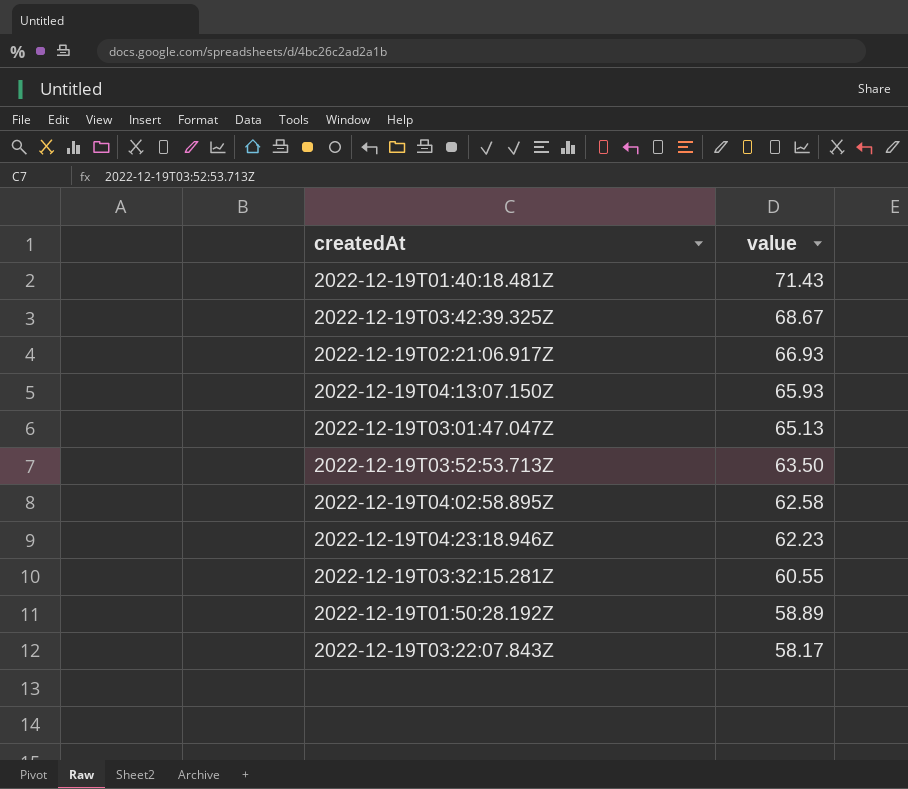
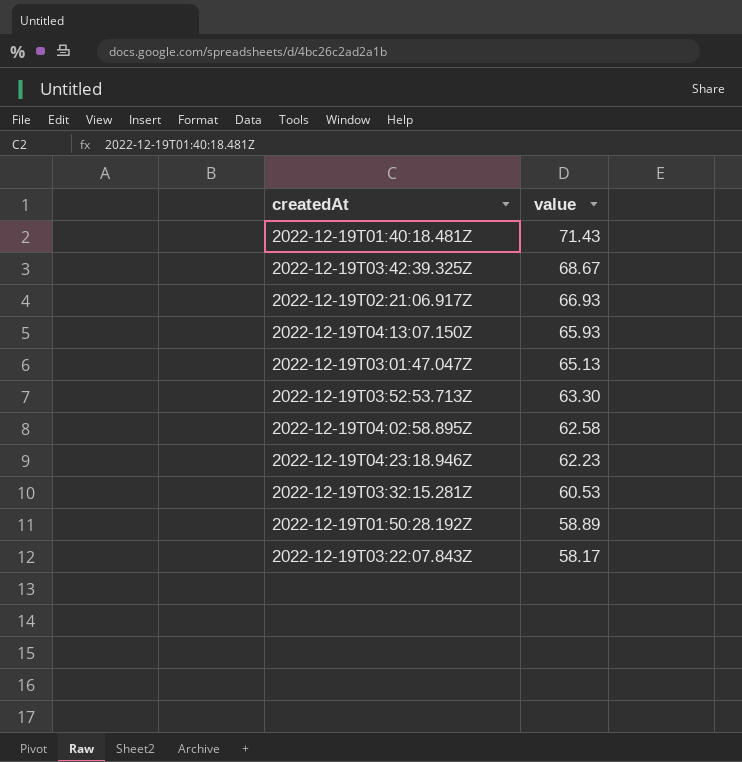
2022-12-19T03:52:53.713Z | value: 63.50 -> 63.30
2022-12-19T03:32:15.281Z | value: 60.55 -> 60.53

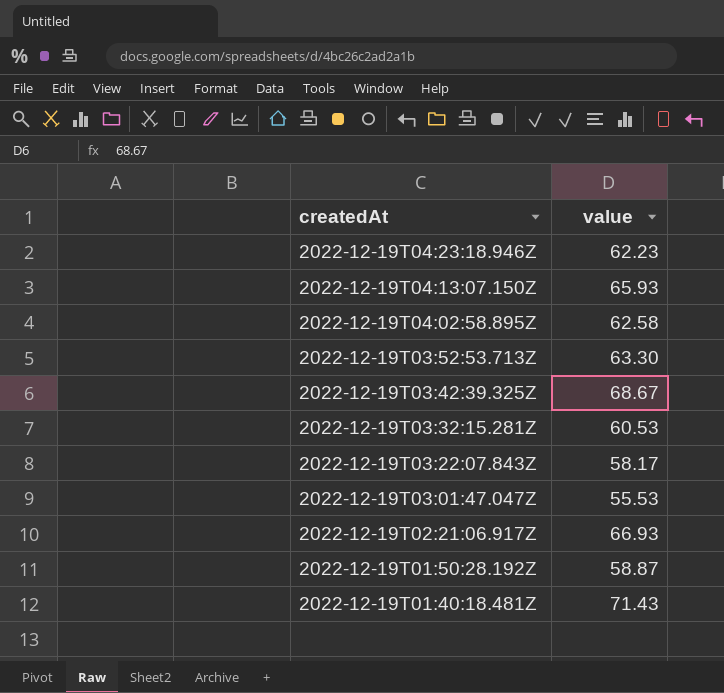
row order: value descending -> createdAt descending
2022-12-19T03:01:47.047Z | value: 65.13 -> 55.53
2022-12-19T01:50:28.192Z | value: 58.89 -> 58.87

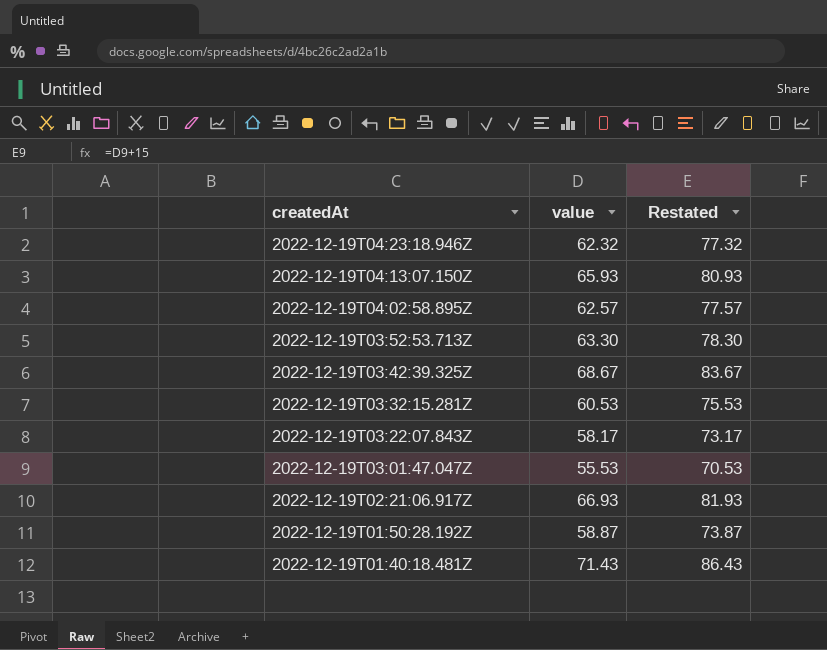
column Restated | formula: none -> [value] + 15
2022-12-19T04:23:18.946Z | value: 62.23 -> 62.32
2022-12-19T04:02:58.895Z | value: 62.58 -> 62.57

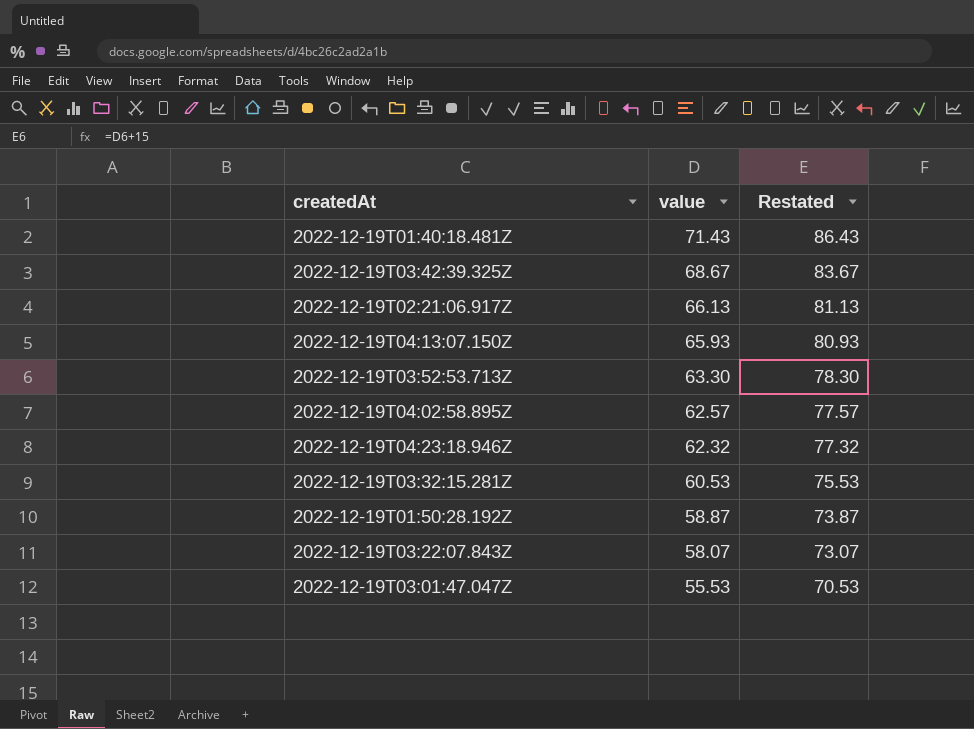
row order: createdAt descending -> value descending
2022-12-19T02:21:06.917Z | value: 66.93 -> 66.13
2022-12-19T02:21:06.917Z | Restated: 81.93 -> 81.13
2022-12-19T03:22:07.843Z | value: 58.17 -> 58.07
2022-12-19T03:22:07.843Z | Restated: 73.17 -> 73.07

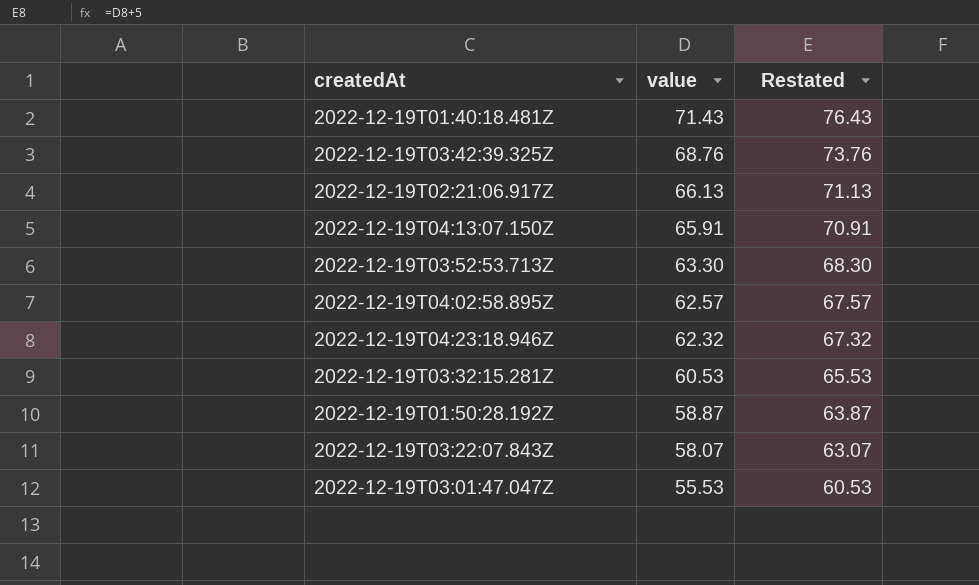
column Restated | formula: [value] + 15 -> [value] + 5
2022-12-19T03:42:39.325Z | value: 68.67 -> 68.76
2022-12-19T04:13:07.150Z | value: 65.93 -> 65.91

